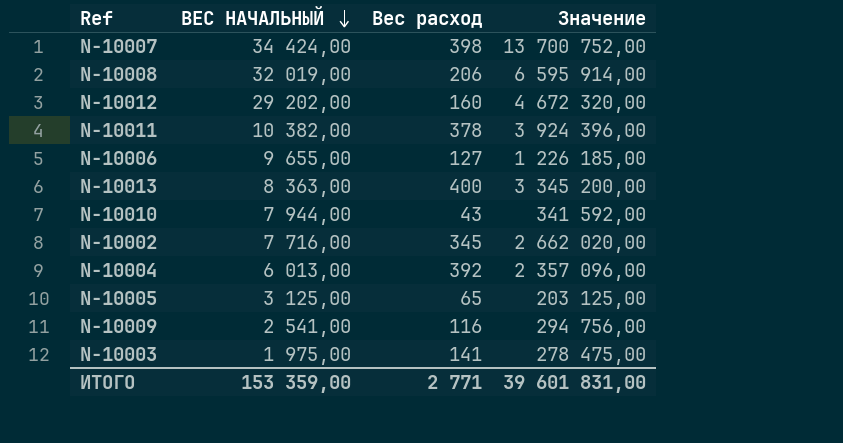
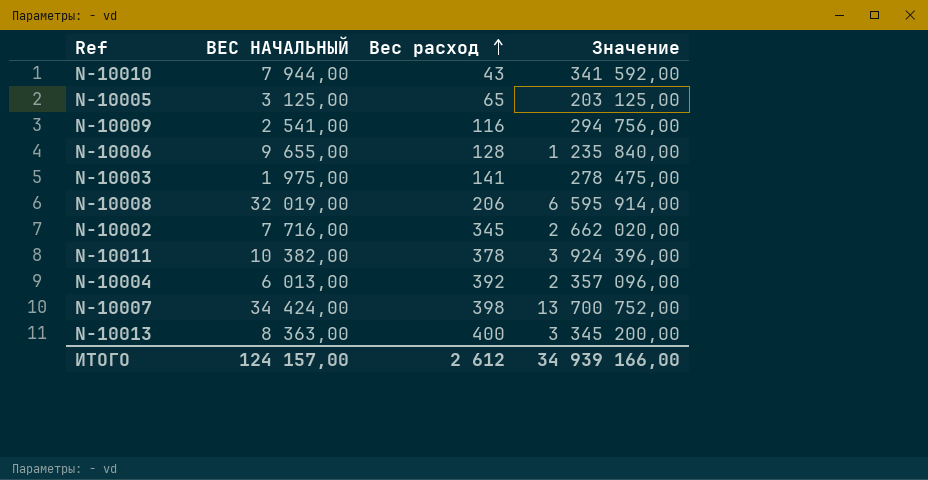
row order: ВЕС НАЧАЛЬНЫЙ descending -> Вес расход ascending
row N-10012: 29 202,00 | 160 | 4 672 320,00 -> none
N-10006 | Вес расход: 127 -> 128
N-10006 | Значение: 1 226 185,00 -> 1 235 840,00
ИТОГО | ВЕС НАЧАЛЬНЫЙ: 153 359,00 -> 124 157,00
ИТОГО | Вес расход: 2 771 -> 2 612
ИТОГО | Значение: 39 601 831,00 -> 34 939 166,00

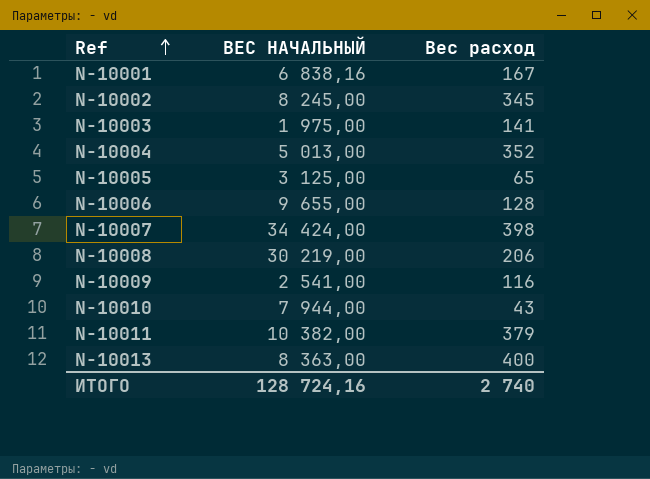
row order: Вес расход ascending -> Ref ascending
column Значение | formula: [ВЕС НАЧАЛЬНЫЙ] * [Вес расход] -> none
row N-10001: none -> 6 838,16 | 167
N-10002 | ВЕС НАЧАЛЬНЫЙ: 7 716,00 -> 8 245,00
N-10004 | ВЕС НАЧАЛЬНЫЙ: 6 013,00 -> 5 013,00
N-10004 | Вес расход: 392 -> 352
N-10008 | ВЕС НАЧАЛЬНЫЙ: 32 019,00 -> 30 219,00
N-10011 | Вес расход: 378 -> 379
ИТОГО | ВЕС НАЧАЛЬНЫЙ: 124 157,00 -> 128 724,16
ИТОГО | Вес расход: 2 612 -> 2 740

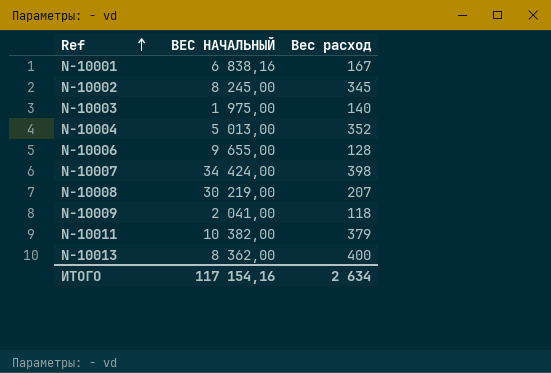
row N-10005: 3 125,00 | 65 -> none
row N-10010: 7 944,00 | 43 -> none
N-10003 | Вес расход: 141 -> 140
N-10008 | Вес расход: 206 -> 207
N-10009 | ВЕС НАЧАЛЬНЫЙ: 2 541,00 -> 2 041,00
N-10009 | Вес расход: 116 -> 118
N-10013 | ВЕС НАЧАЛЬНЫЙ: 8 363,00 -> 8 362,00
ИТОГО | ВЕС НАЧАЛЬНЫЙ: 128 724,16 -> 117 154,16
ИТОГО | Вес расход: 2 740 -> 2 634

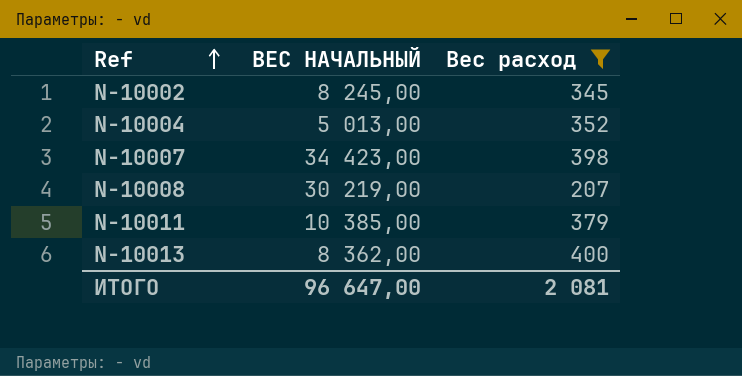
filter: none -> Вес расход >= 207
N-10007 | ВЕС НАЧАЛЬНЫЙ: 34 424,00 -> 34 423,00
N-10011 | ВЕС НАЧАЛЬНЫЙ: 10 382,00 -> 10 385,00
ИТОГО | ВЕС НАЧАЛЬНЫЙ: 117 154,16 -> 96 647,00
ИТОГО | Вес расход: 2 634 -> 2 081

